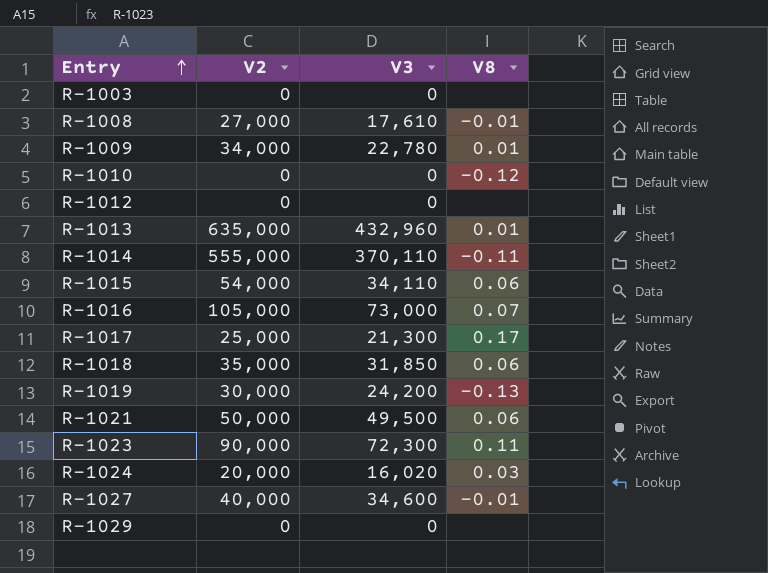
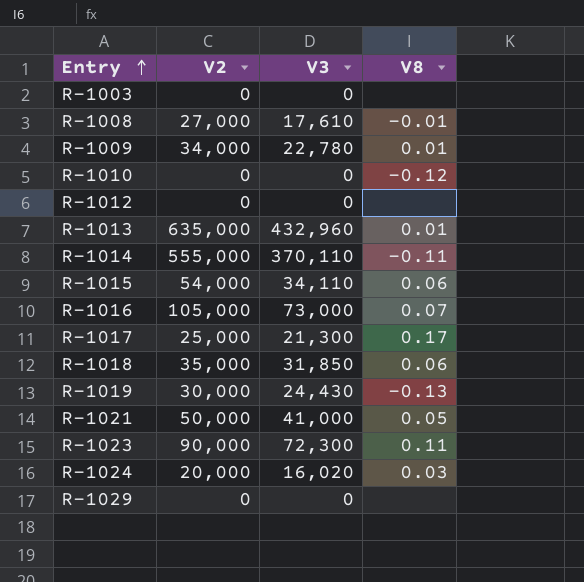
row R-1027: 40,000 | 34,600 | -0.01 -> none
R-1019 | V3: 24,200 -> 24,430
R-1021 | V3: 49,500 -> 41,000
R-1021 | V8: 0.06 -> 0.05

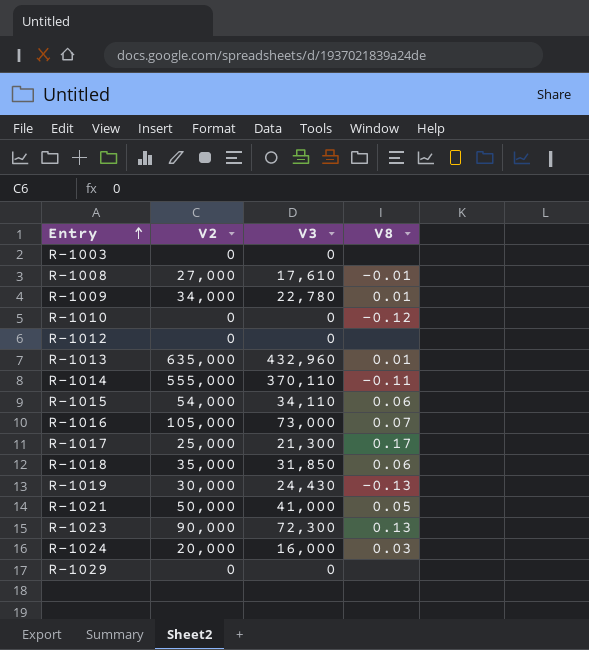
R-1023 | V8: 0.11 -> 0.13
R-1024 | V3: 16,020 -> 16,000

